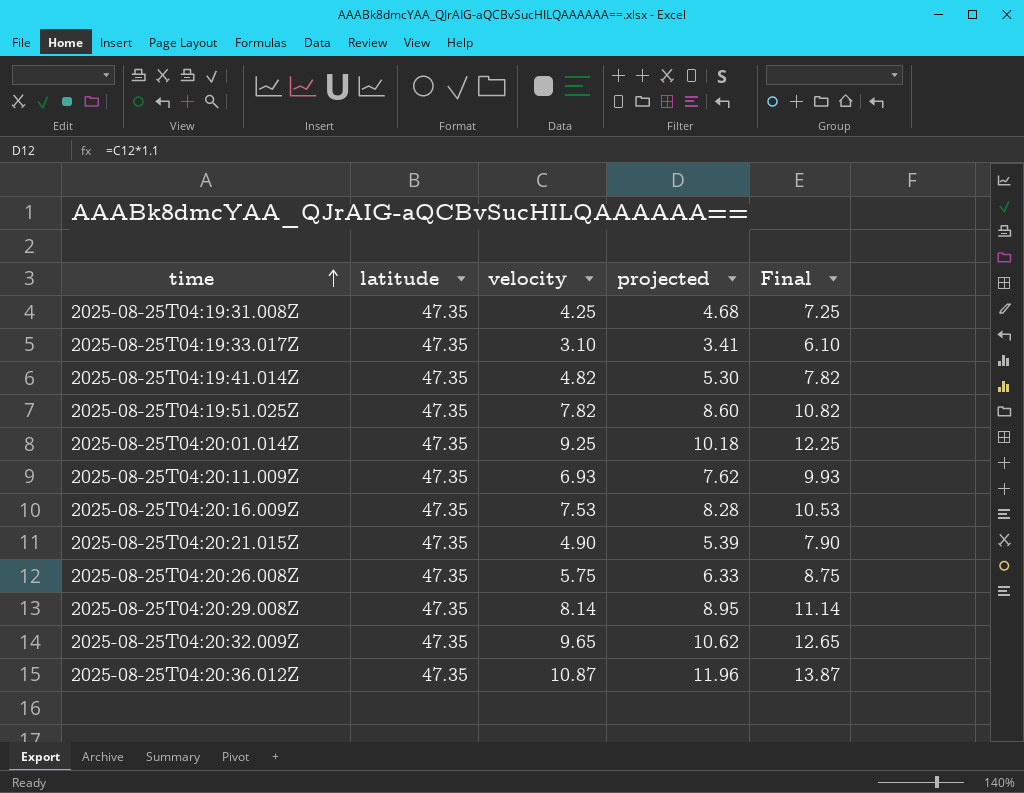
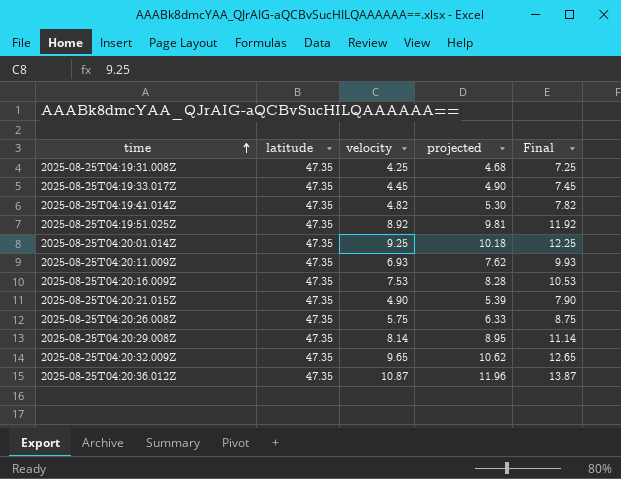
2025-08-25T04:19:33.017Z | velocity: 3.10 -> 4.45
2025-08-25T04:19:33.017Z | projected: 3.41 -> 4.90
2025-08-25T04:19:33.017Z | Final: 6.10 -> 7.45
2025-08-25T04:19:51.025Z | velocity: 7.82 -> 8.92
2025-08-25T04:19:51.025Z | projected: 8.60 -> 9.81
2025-08-25T04:19:51.025Z | Final: 10.82 -> 11.92

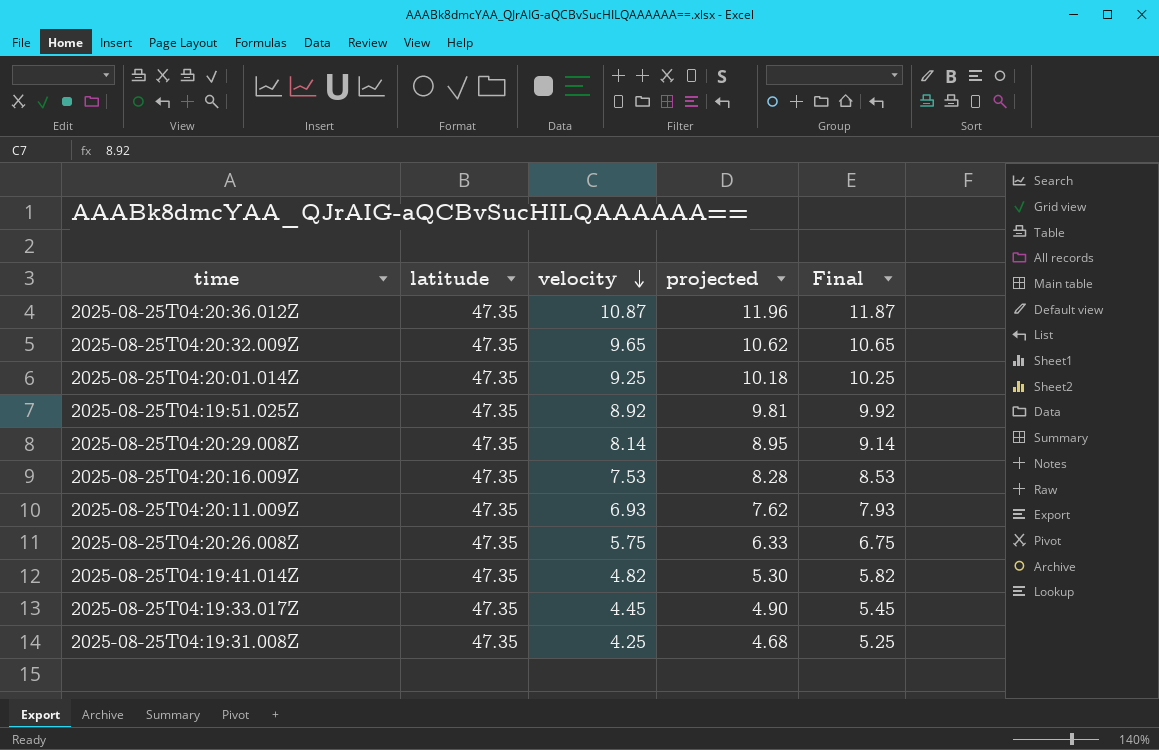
row order: time ascending -> velocity descending
column Final | formula: [velocity] + 3 -> [velocity] + 1
row 2025-08-25T04:20:21.015Z: 47.35 | 4.90 | 5.39 | 7.90 -> none

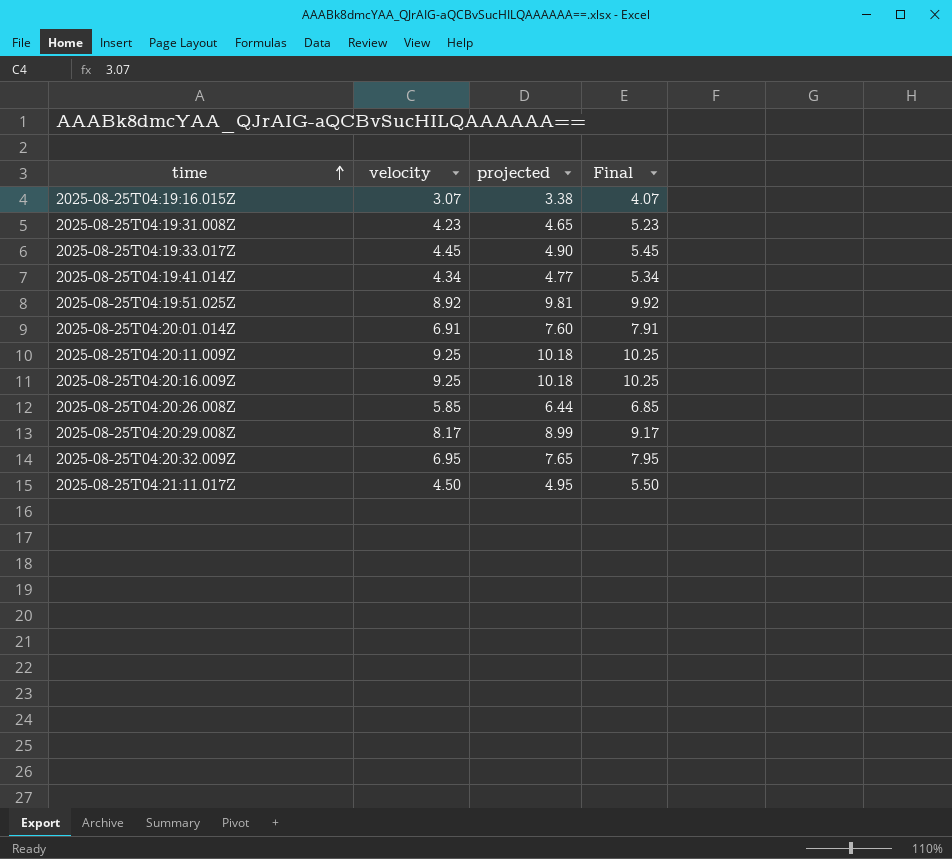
row order: velocity descending -> time ascending
column latitude | position: 2 -> none
row 2025-08-25T04:20:36.012Z: 47.35 | 10.87 | 11.96 | 11.87 -> none
row 2025-08-25T04:19:16.015Z: none -> 3.07 | 3.38 | 4.07
2025-08-25T04:19:31.008Z | velocity: 4.25 -> 4.23
2025-08-25T04:19:31.008Z | projected: 4.68 -> 4.65
2025-08-25T04:19:31.008Z | Final: 5.25 -> 5.23
2025-08-25T04:19:41.014Z | velocity: 4.82 -> 4.34
2025-08-25T04:19:41.014Z | projected: 5.30 -> 4.77
2025-08-25T04:19:41.014Z | Final: 5.82 -> 5.34
2025-08-25T04:20:01.014Z | velocity: 9.25 -> 6.91
2025-08-25T04:20:01.014Z | projected: 10.18 -> 7.60
2025-08-25T04:20:01.014Z | Final: 10.25 -> 7.91
2025-08-25T04:20:11.009Z | velocity: 6.93 -> 9.25
2025-08-25T04:20:11.009Z | projected: 7.62 -> 10.18
2025-08-25T04:20:11.009Z | Final: 7.93 -> 10.25
2025-08-25T04:20:16.009Z | velocity: 7.53 -> 9.25
2025-08-25T04:20:16.009Z | projected: 8.28 -> 10.18
2025-08-25T04:20:16.009Z | Final: 8.53 -> 10.25
2025-08-25T04:20:26.008Z | velocity: 5.75 -> 5.85
2025-08-25T04:20:26.008Z | projected: 6.33 -> 6.44
2025-08-25T04:20:26.008Z | Final: 6.75 -> 6.85
2025-08-25T04:20:29.008Z | velocity: 8.14 -> 8.17
2025-08-25T04:20:29.008Z | projected: 8.95 -> 8.99
2025-08-25T04:20:29.008Z | Final: 9.14 -> 9.17
2025-08-25T04:20:32.009Z | velocity: 9.65 -> 6.95
2025-08-25T04:20:32.009Z | projected: 10.62 -> 7.65
2025-08-25T04:20:32.009Z | Final: 10.65 -> 7.95
row 2025-08-25T04:21:11.017Z: none -> 4.50 | 4.95 | 5.50

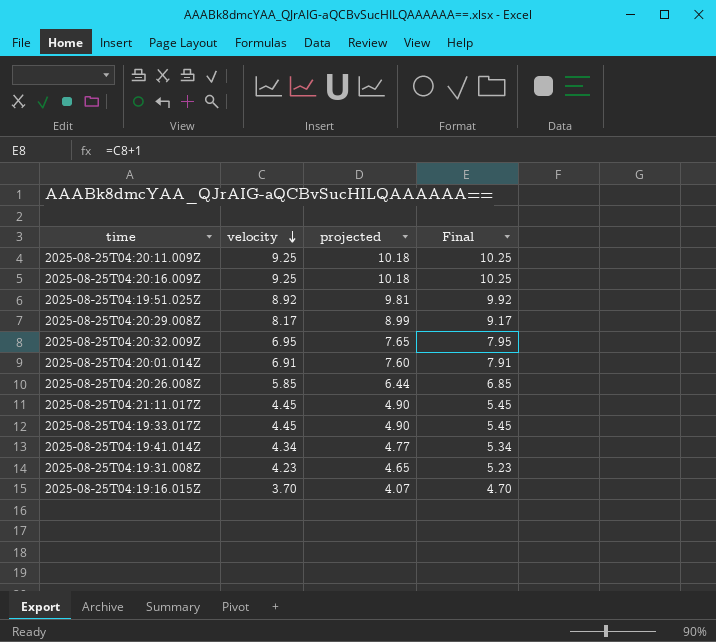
row order: time ascending -> velocity descending
2025-08-25T04:21:11.017Z | velocity: 4.50 -> 4.45
2025-08-25T04:21:11.017Z | projected: 4.95 -> 4.90
2025-08-25T04:21:11.017Z | Final: 5.50 -> 5.45
2025-08-25T04:19:16.015Z | velocity: 3.07 -> 3.70
2025-08-25T04:19:16.015Z | projected: 3.38 -> 4.07
2025-08-25T04:19:16.015Z | Final: 4.07 -> 4.70

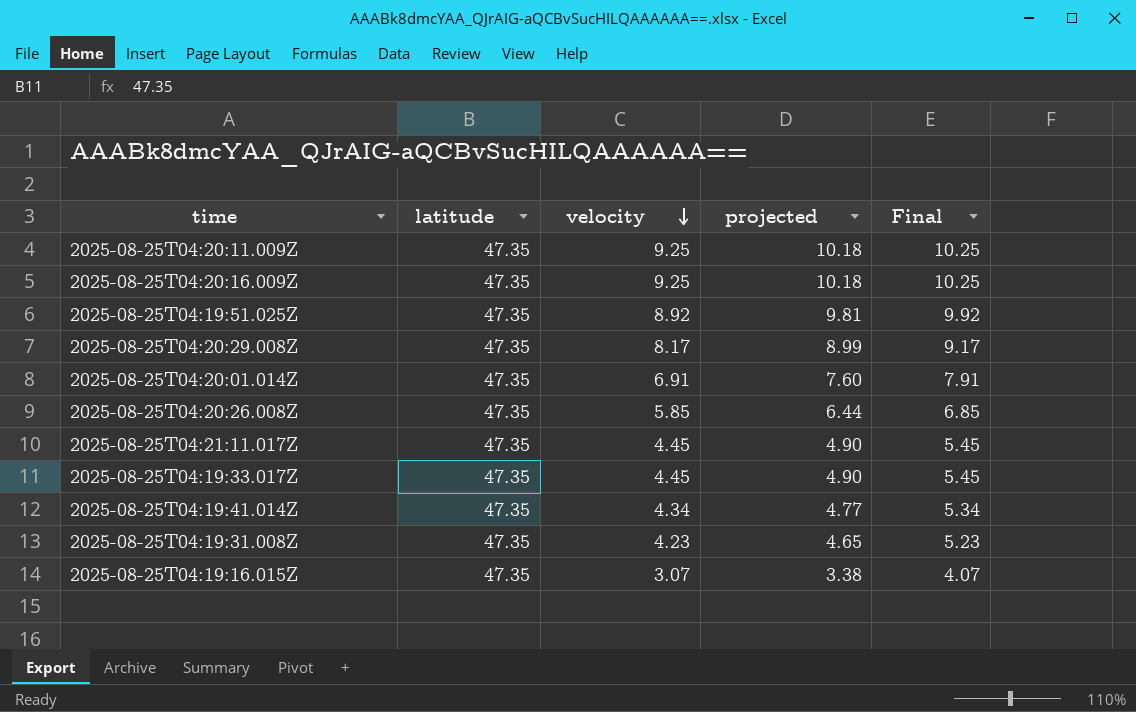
column latitude | position: none -> 2
row 2025-08-25T04:20:32.009Z: 6.95 | 7.65 | 7.95 -> none
2025-08-25T04:19:16.015Z | velocity: 3.70 -> 3.07
2025-08-25T04:19:16.015Z | projected: 4.07 -> 3.38
2025-08-25T04:19:16.015Z | Final: 4.70 -> 4.07

